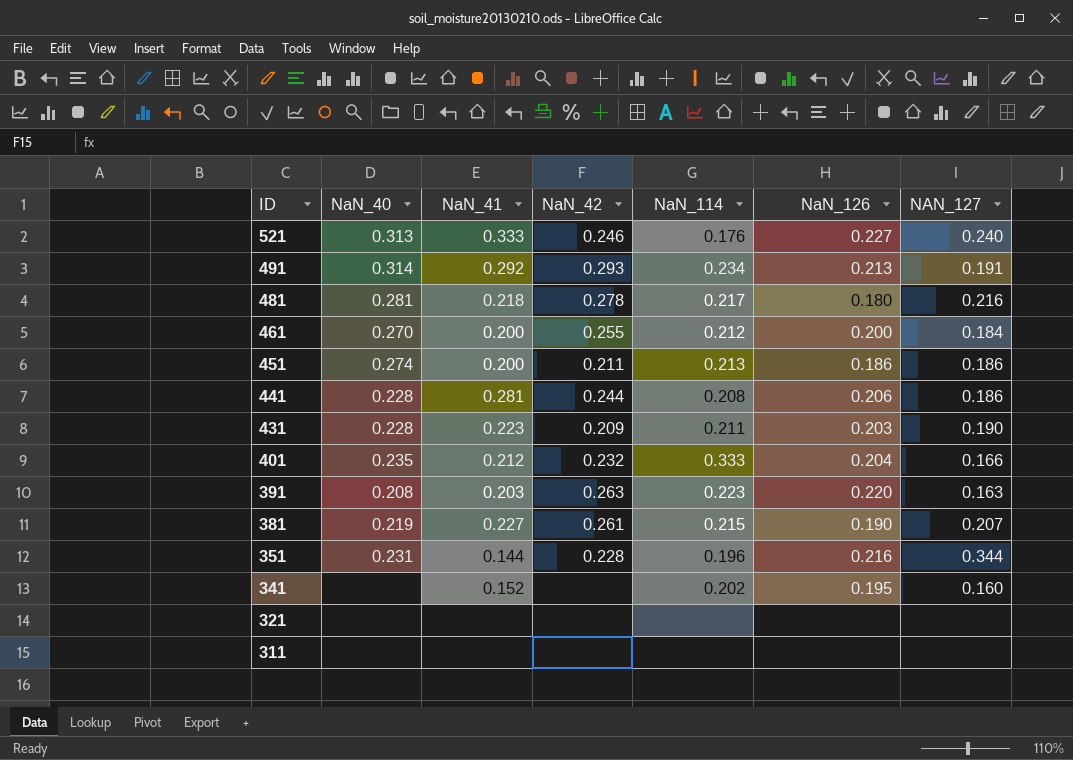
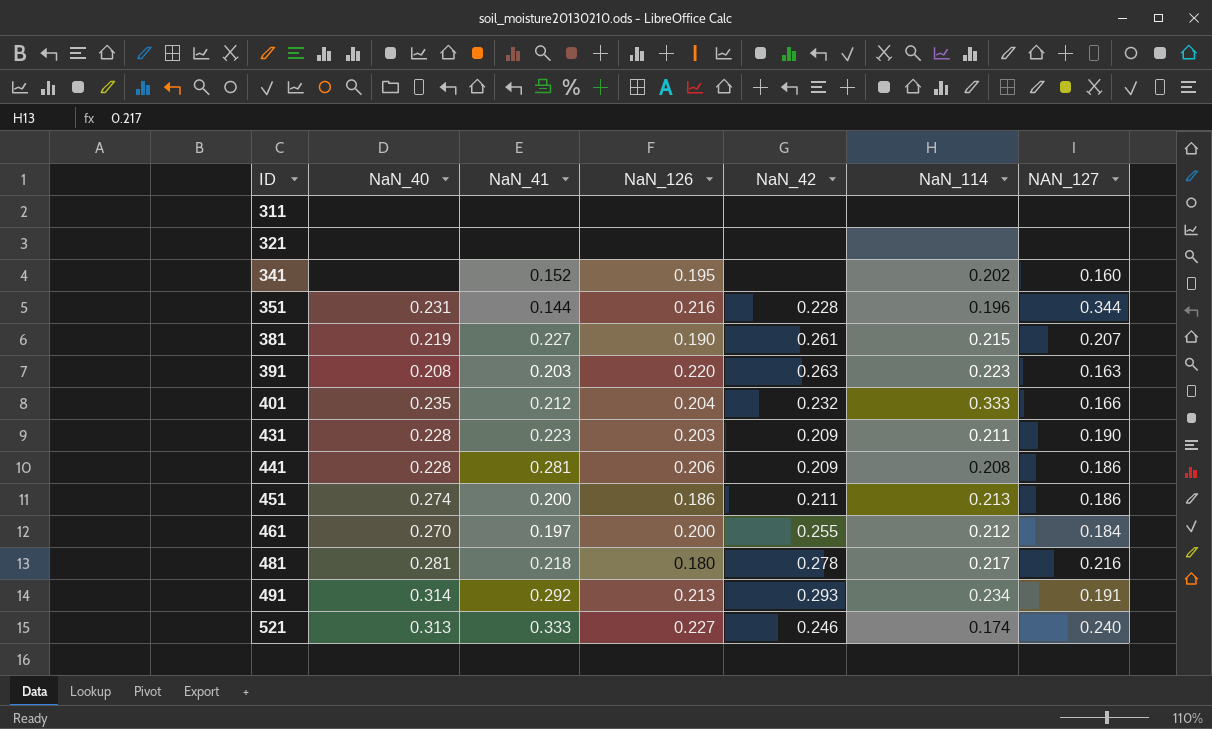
row order: ID descending -> ID ascending
column NaN_126 | position: 6 -> 4
441 | NaN_42: 0.244 -> 0.209
461 | NaN_41: 0.200 -> 0.197
521 | NaN_114: 0.176 -> 0.174

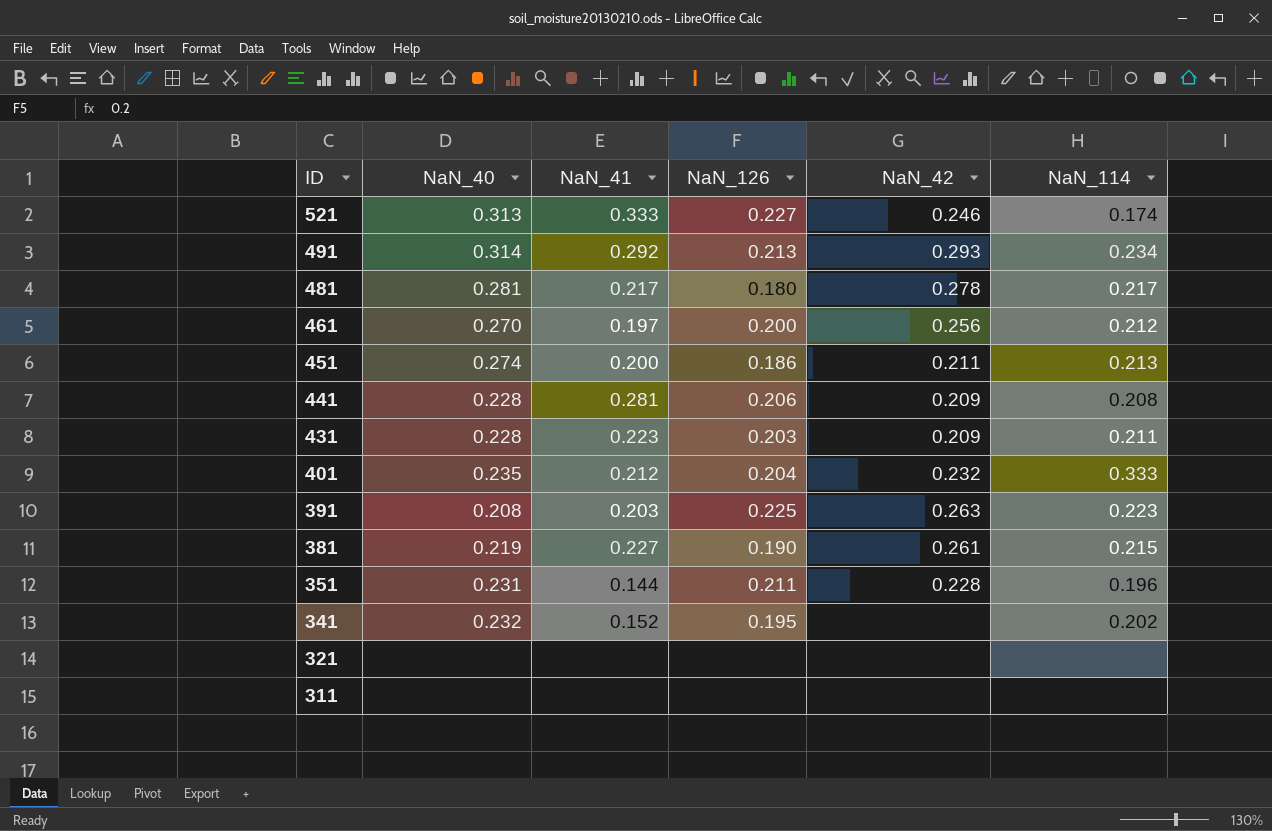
row order: ID ascending -> ID descending
column NAN_127 | position: 7 -> none
481 | NaN_41: 0.218 -> 0.217
461 | NaN_42: 0.255 -> 0.256
391 | NaN_126: 0.220 -> 0.225
351 | NaN_126: 0.216 -> 0.211
341 | NaN_40: none -> 0.232

